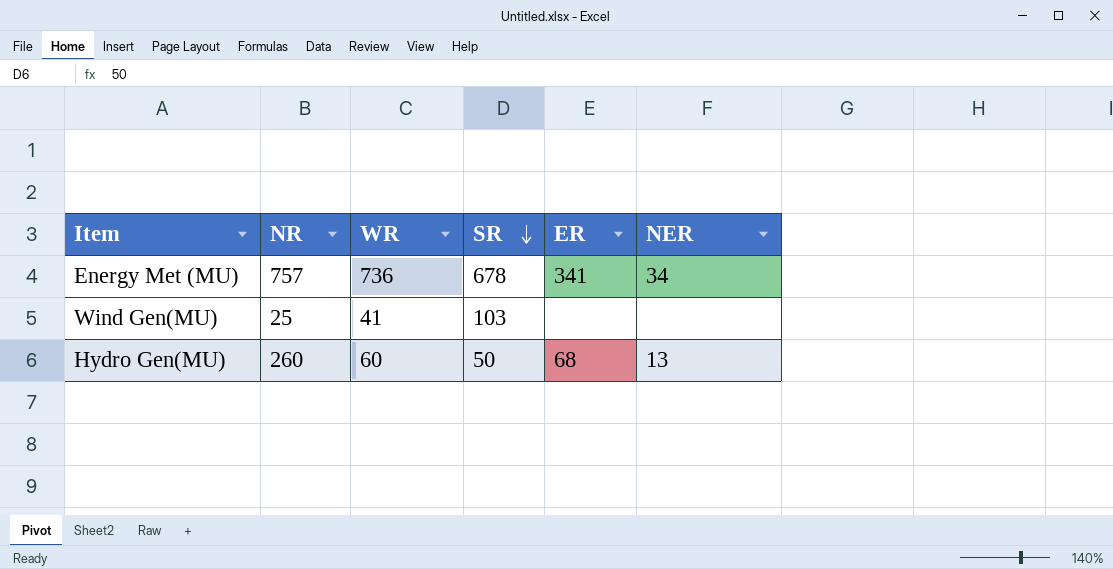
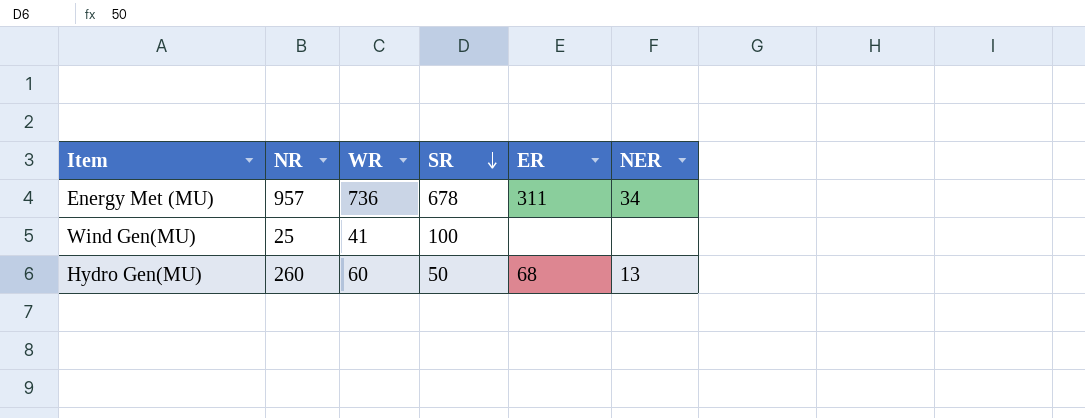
Energy Met (MU) | NR: 757 -> 957
Energy Met (MU) | ER: 341 -> 311
Wind Gen(MU) | SR: 103 -> 100

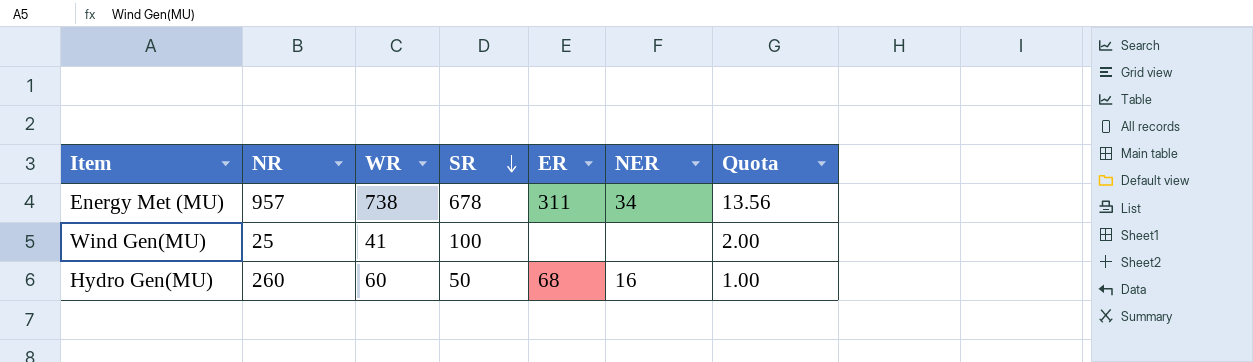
column Quota | formula: none -> [SR] * 0.02
Energy Met (MU) | WR: 736 -> 738
Hydro Gen(MU) | NER: 13 -> 16

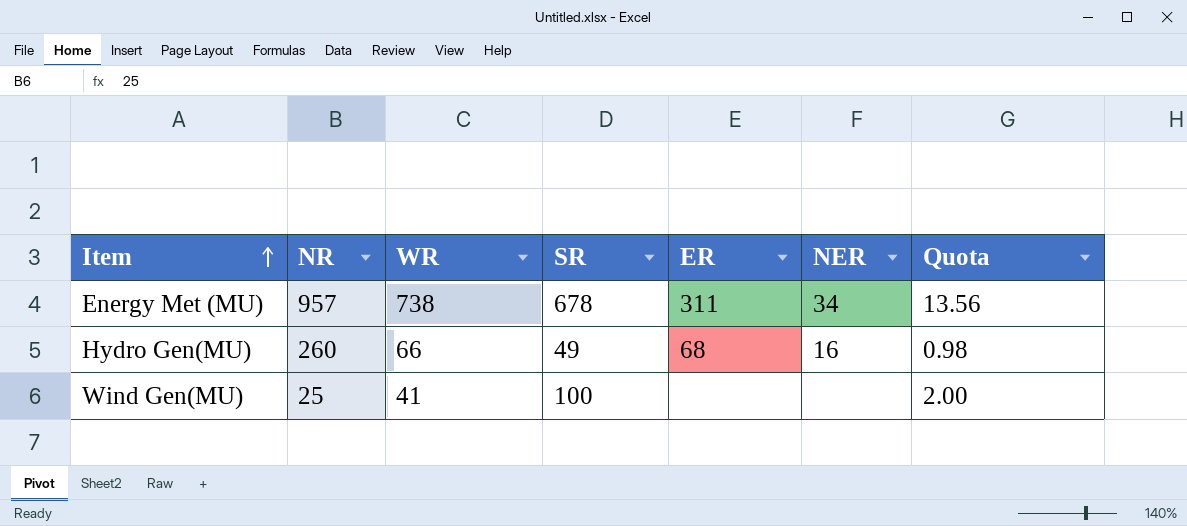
row order: SR descending -> Item ascending
Hydro Gen(MU) | WR: 60 -> 66
Hydro Gen(MU) | SR: 50 -> 49
Hydro Gen(MU) | Quota: 1.00 -> 0.98

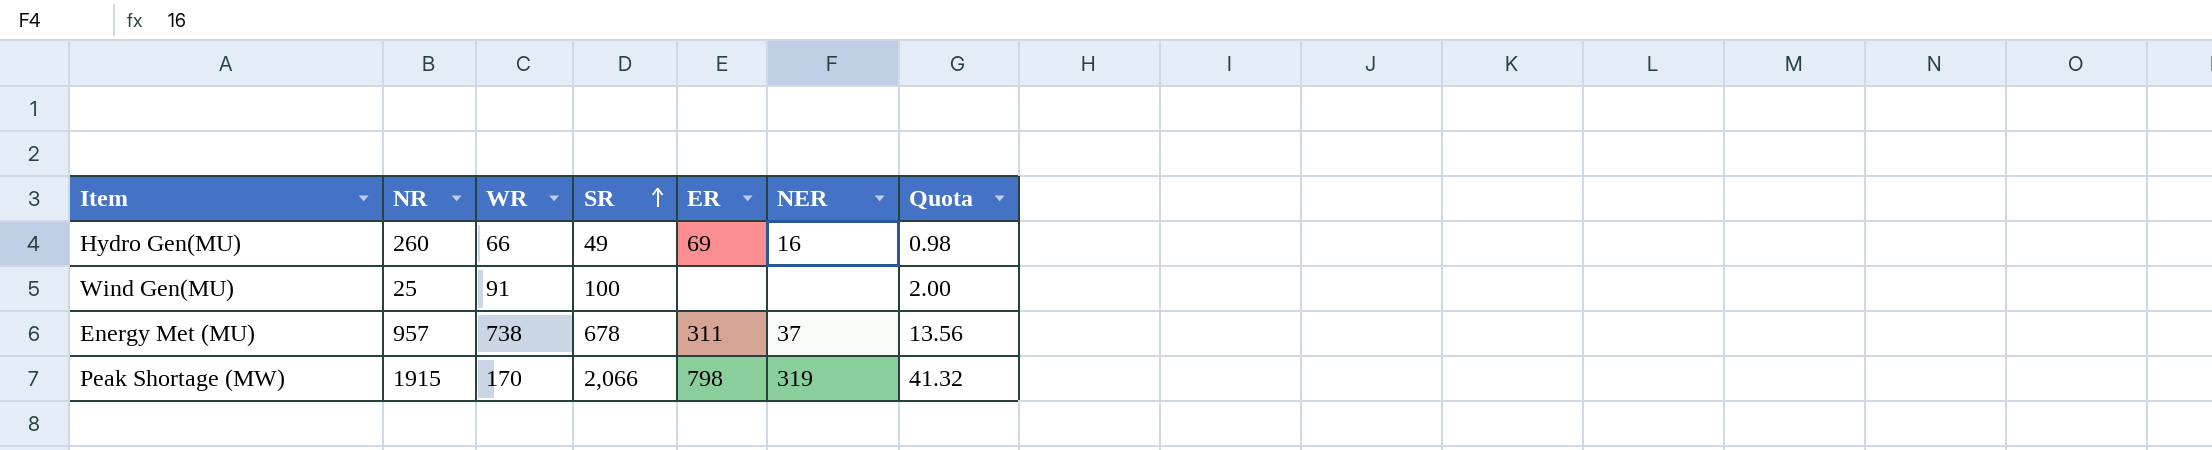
row order: Item ascending -> SR ascending
Hydro Gen(MU) | ER: 68 -> 69
Wind Gen(MU) | WR: 41 -> 91
Energy Met (MU) | NER: 34 -> 37
row Peak Shortage (MW): none -> 1915 | 170 | 2,066 | 798 | 319 | 41.32

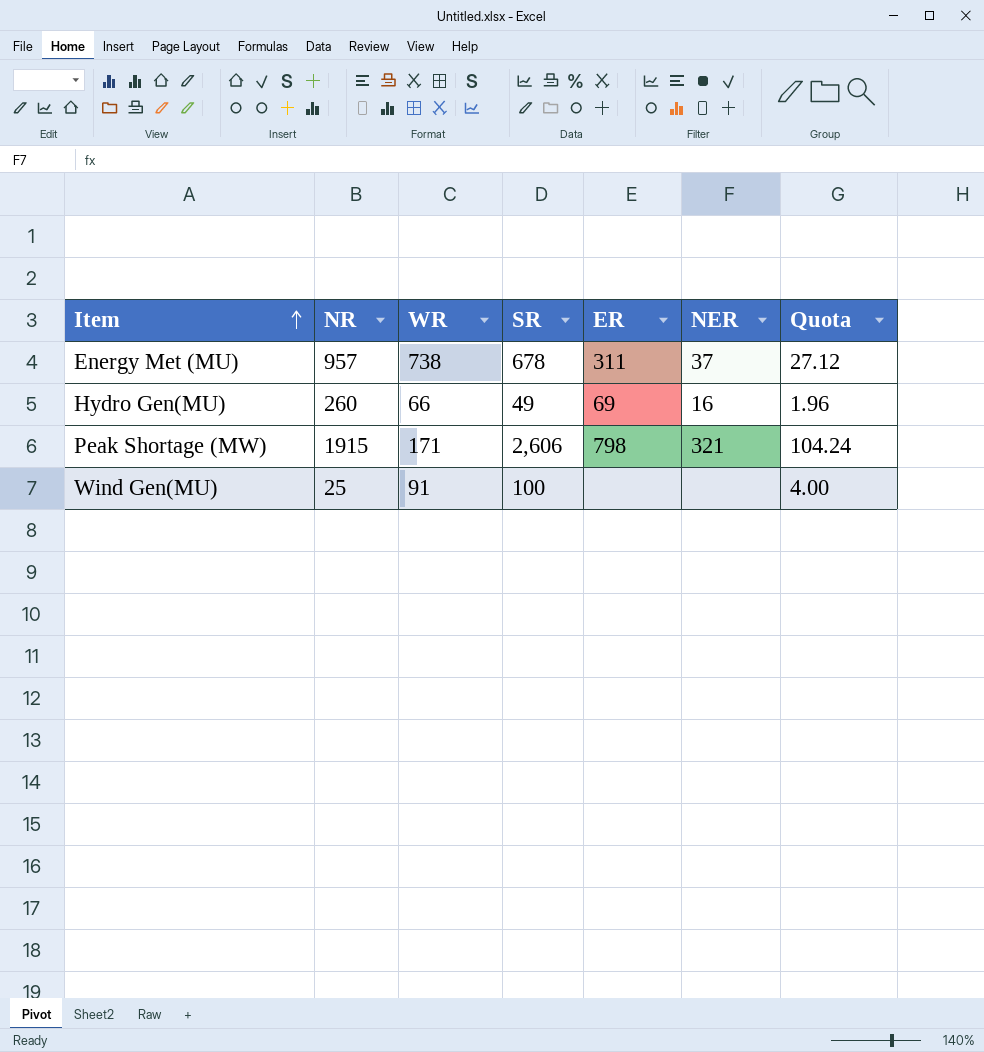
row order: SR ascending -> Item ascending
column Quota | formula: [SR] * 0.02 -> [SR] * 0.04
Peak Shortage (MW) | WR: 170 -> 171
Peak Shortage (MW) | SR: 2,066 -> 2,606
Peak Shortage (MW) | NER: 319 -> 321

